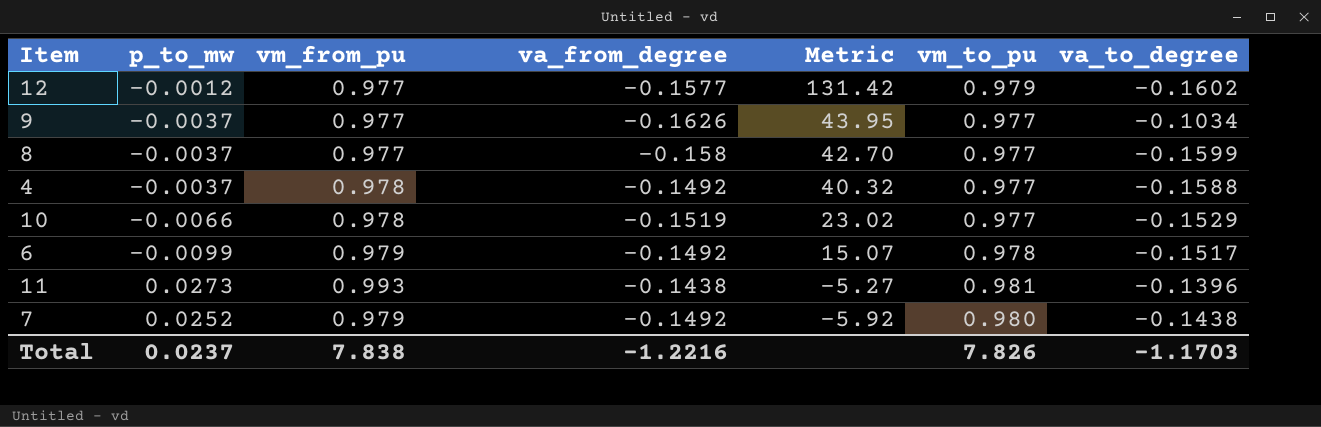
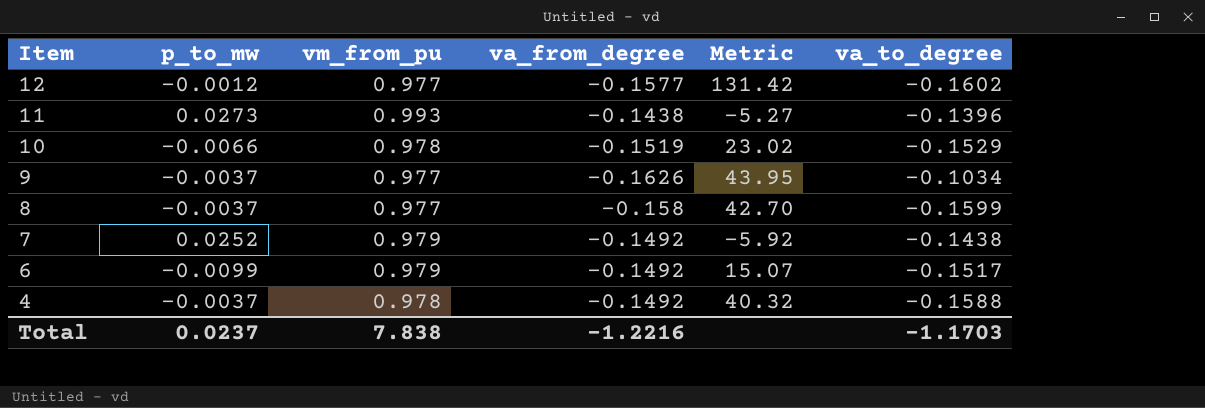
row order: Metric descending -> Item descending
column vm_to_pu | position: 6 -> none

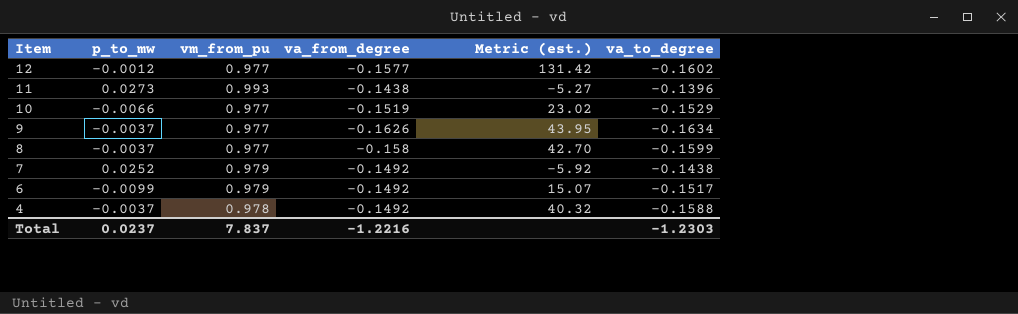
column name: Metric -> Metric (est.)
10 | vm_from_pu: 0.978 -> 0.977
9 | va_to_degree: -0.1034 -> -0.1634
Total | vm_from_pu: 7.838 -> 7.837
Total | va_to_degree: -1.1703 -> -1.2303

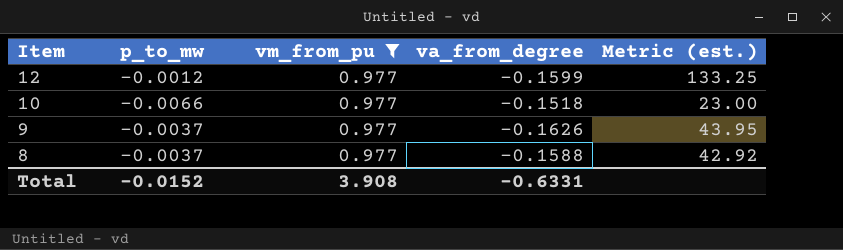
filter: none -> vm_from_pu = 0.977
column va_to_degree | position: 6 -> none
12 | va_from_degree: -0.1577 -> -0.1599
12 | Metric (est.): 131.42 -> 133.25
10 | va_from_degree: -0.1519 -> -0.1518
10 | Metric (est.): 23.02 -> 23.00
8 | va_from_degree: -0.158 -> -0.1588
8 | Metric (est.): 42.70 -> 42.92
Total | p_to_mw: 0.0237 -> -0.0152
Total | vm_from_pu: 7.837 -> 3.908
Total | va_from_degree: -1.2216 -> -0.6331

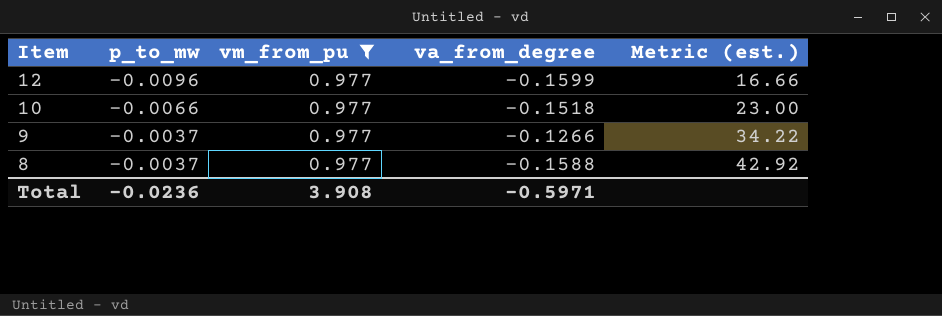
12 | p_to_mw: -0.0012 -> -0.0096
12 | Metric (est.): 133.25 -> 16.66
9 | va_from_degree: -0.1626 -> -0.1266
9 | Metric (est.): 43.95 -> 34.22
Total | p_to_mw: -0.0152 -> -0.0236
Total | va_from_degree: -0.6331 -> -0.5971

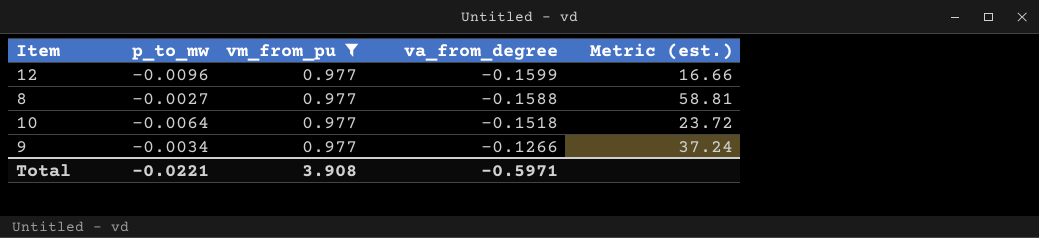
row order: Item descending -> va_from_degree ascending
8 | p_to_mw: -0.0037 -> -0.0027
8 | Metric (est.): 42.92 -> 58.81
10 | p_to_mw: -0.0066 -> -0.0064
10 | Metric (est.): 23.00 -> 23.72
9 | p_to_mw: -0.0037 -> -0.0034
9 | Metric (est.): 34.22 -> 37.24
Total | p_to_mw: -0.0236 -> -0.0221

